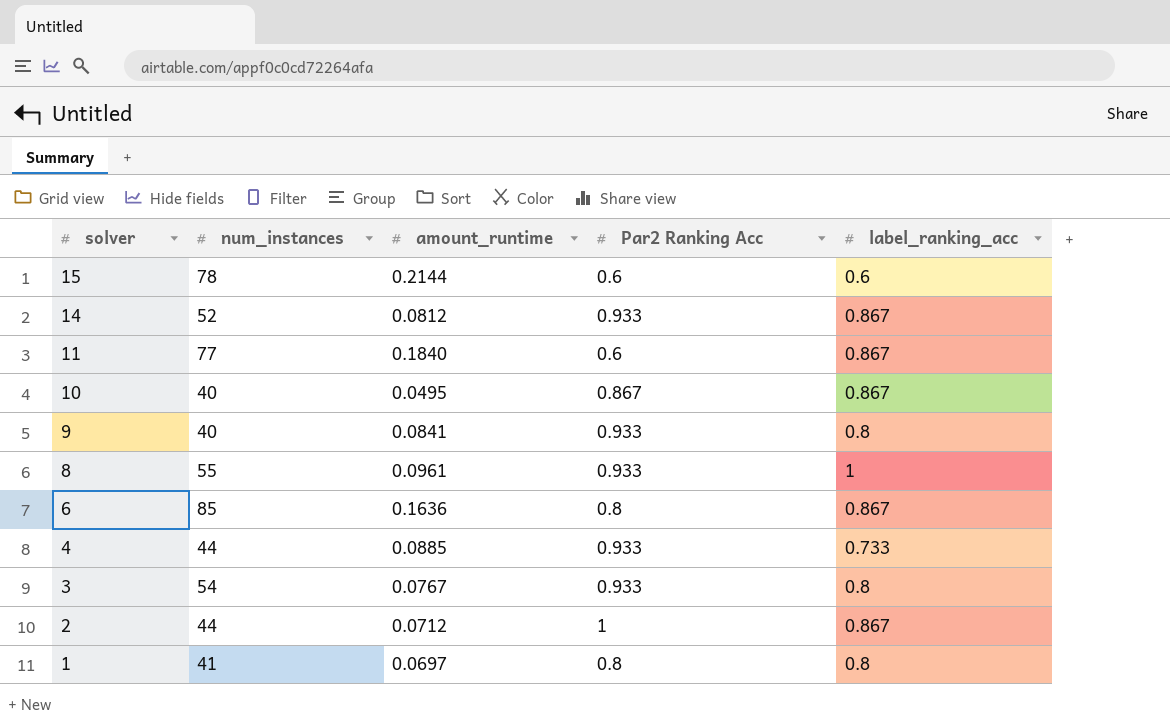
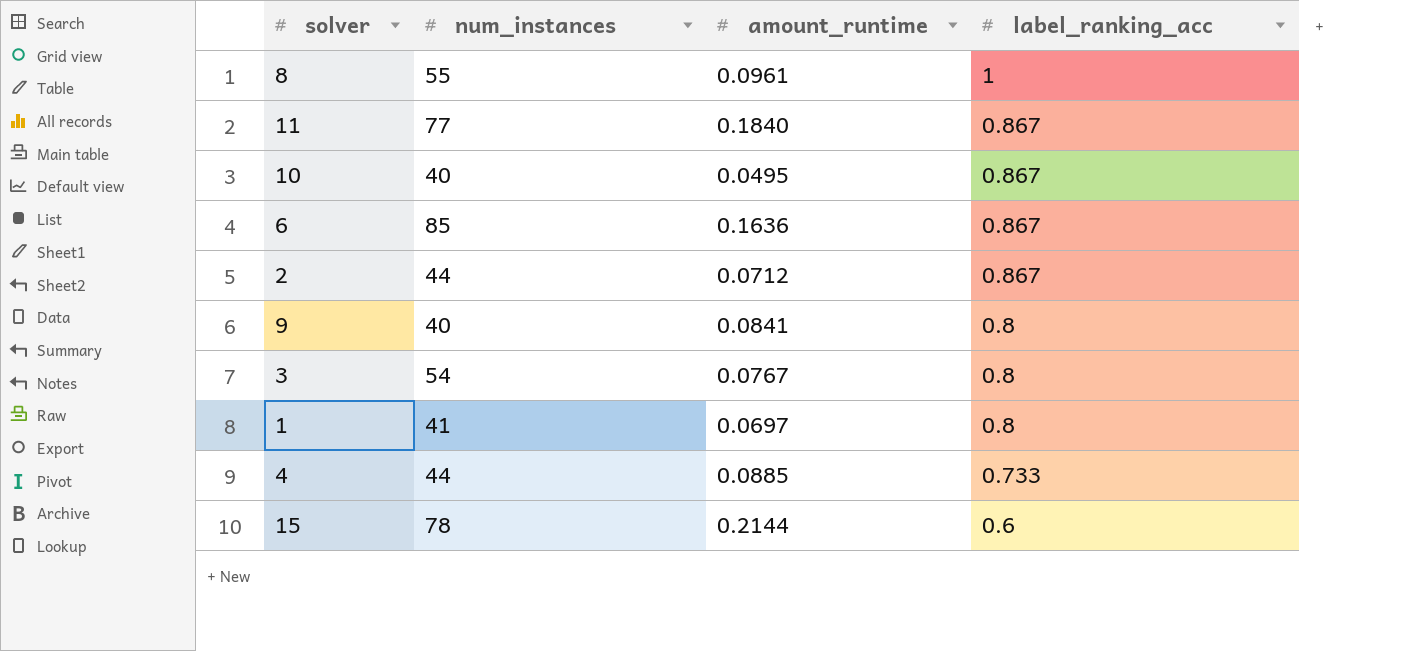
row order: solver descending -> label_ranking_acc descending
column Par2 Ranking Acc | position: 4 -> none
row 14: 52 | 0.0812 | 0.933 | 0.867 -> none

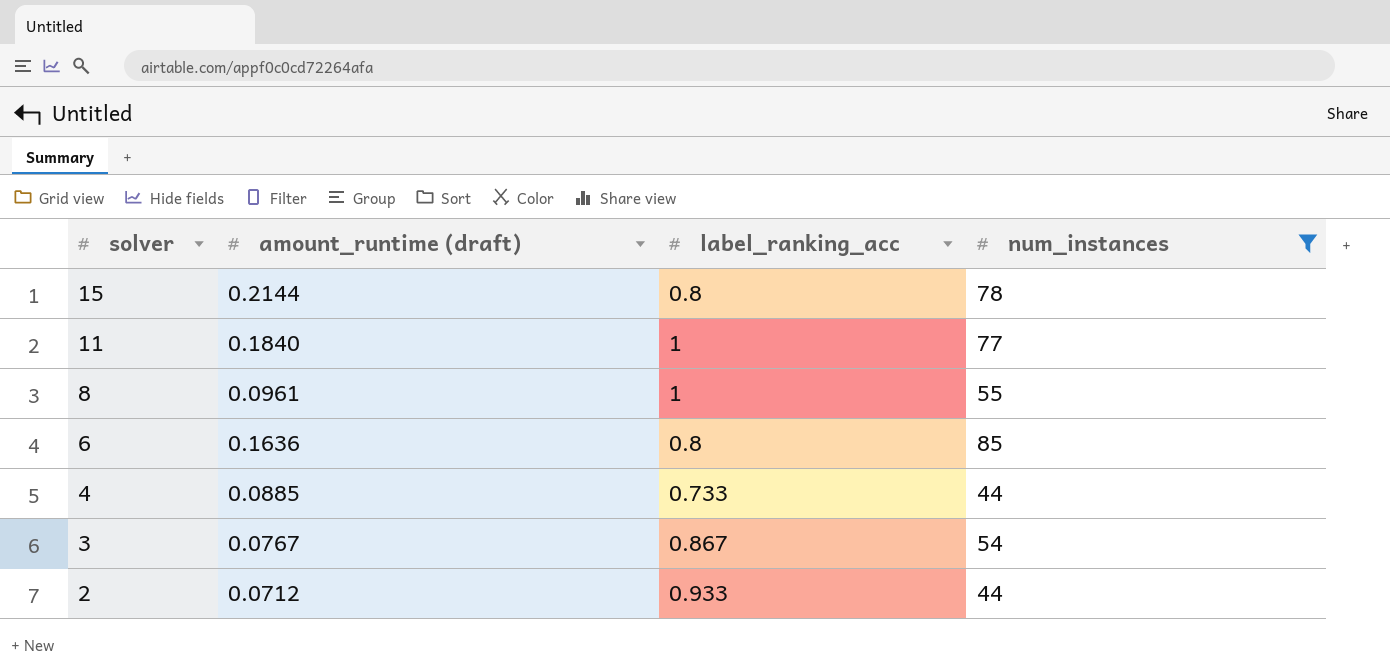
filter: none -> num_instances >= 44
row order: label_ranking_acc descending -> solver descending
column name: amount_runtime -> amount_runtime (draft)
column num_instances | position: 2 -> 4
15 | label_ranking_acc: 0.6 -> 0.8
11 | label_ranking_acc: 0.867 -> 1
6 | label_ranking_acc: 0.867 -> 0.8
3 | label_ranking_acc: 0.8 -> 0.867
2 | label_ranking_acc: 0.867 -> 0.933

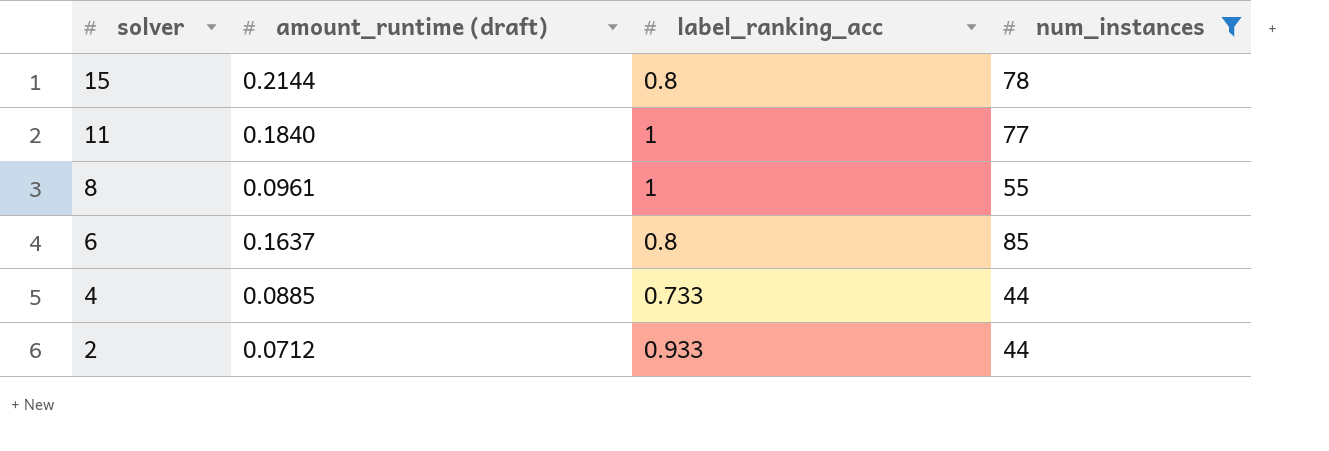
row 3: 0.0767 | 0.867 | 54 -> none
6 | amount_runtime (draft): 0.1636 -> 0.1637

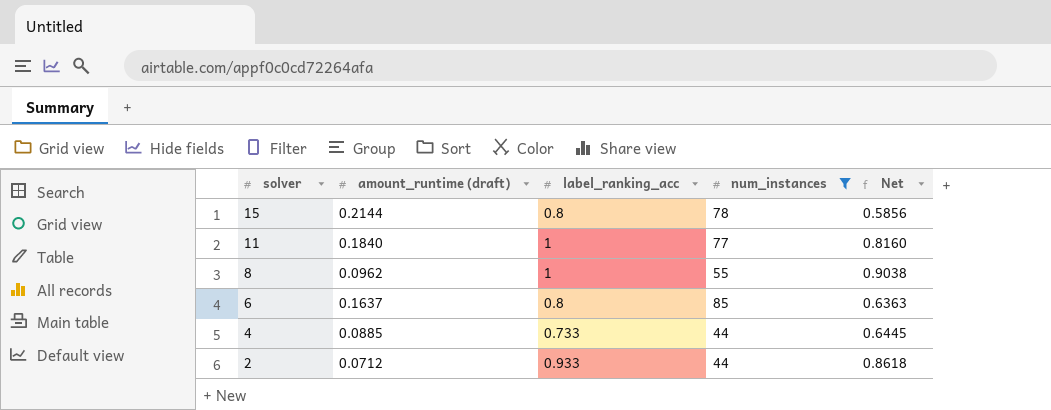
column Net | formula: none -> [label_ranking_acc] - [amount_runtime (draft)]
8 | amount_runtime (draft): 0.0961 -> 0.0962

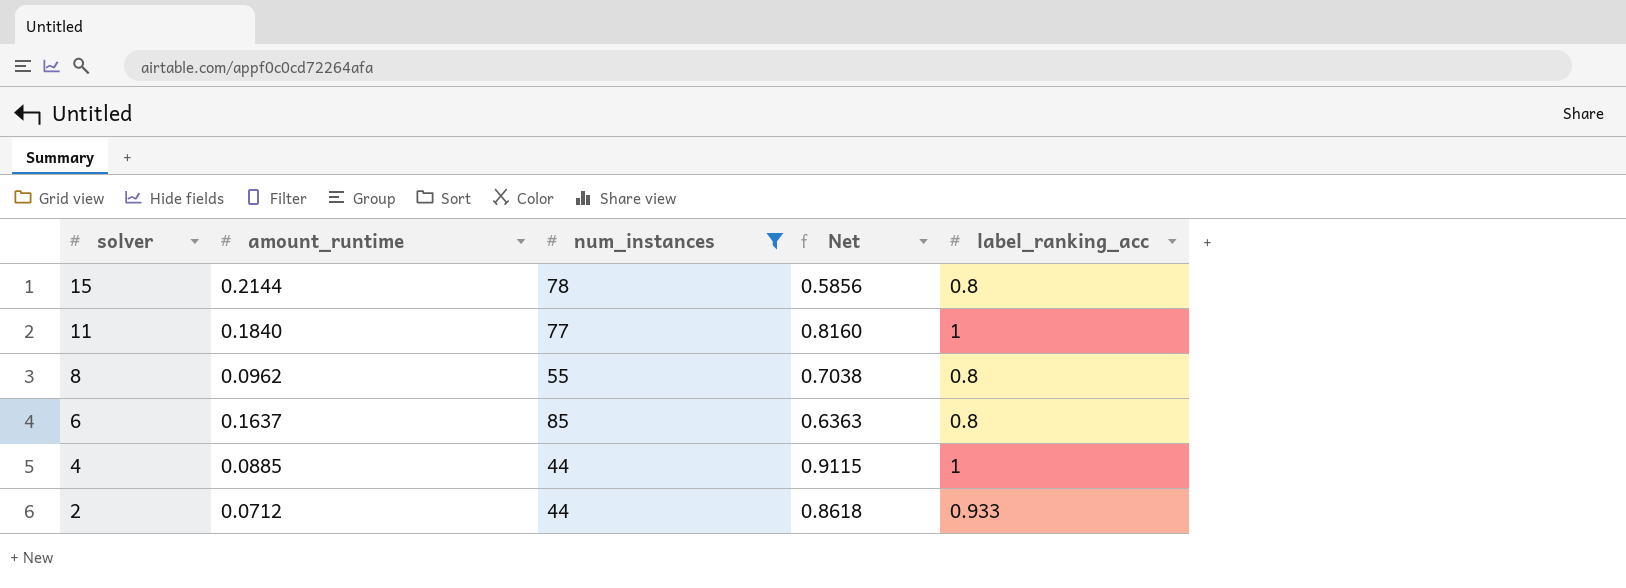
column name: amount_runtime (draft) -> amount_runtime
column label_ranking_acc | position: 3 -> 5
8 | Net: 0.9038 -> 0.7038
8 | label_ranking_acc: 1 -> 0.8
4 | Net: 0.6445 -> 0.9115
4 | label_ranking_acc: 0.733 -> 1

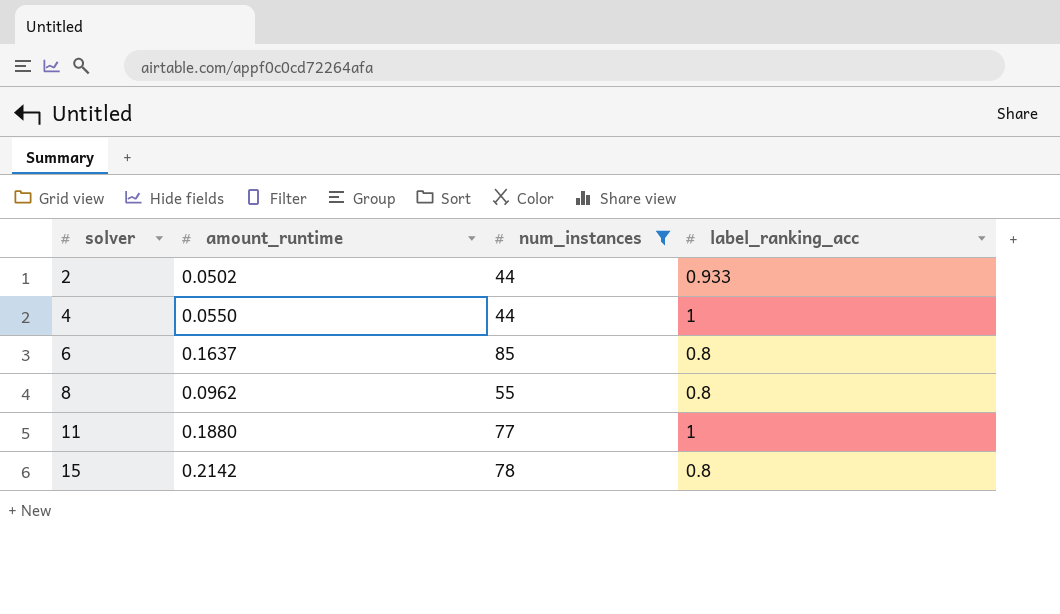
row order: solver descending -> solver ascending
column Net | formula: [label_ranking_acc] - [amount_runtime] -> none
2 | amount_runtime: 0.0712 -> 0.0502
4 | amount_runtime: 0.0885 -> 0.0550
11 | amount_runtime: 0.1840 -> 0.1880
15 | amount_runtime: 0.2144 -> 0.2142

